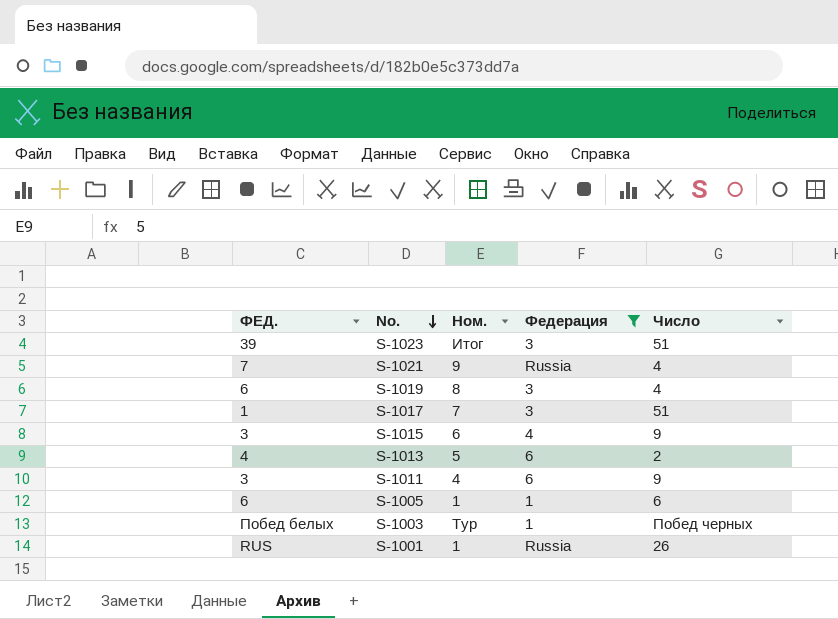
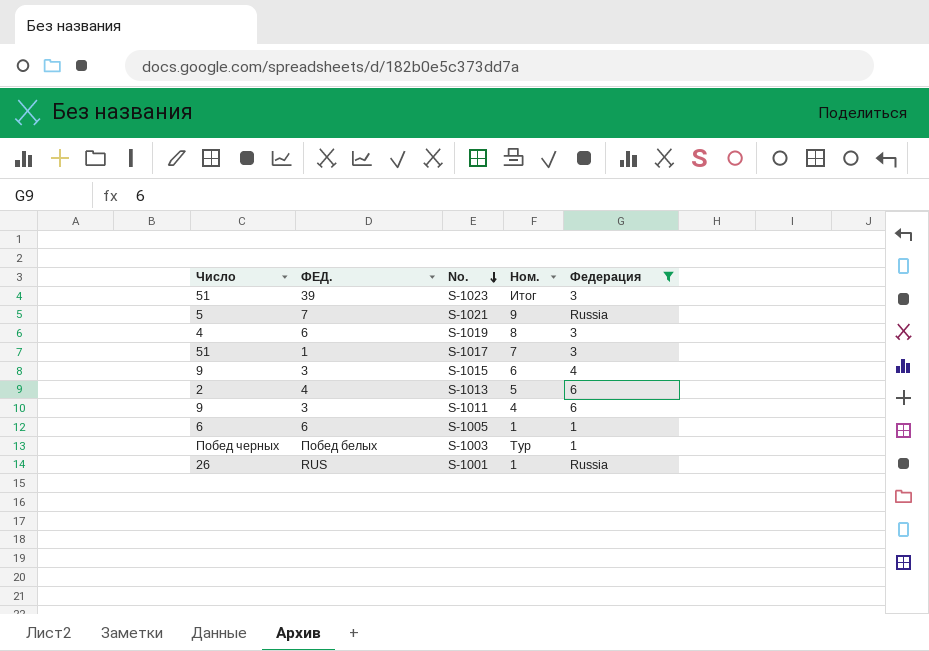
column Число | position: 5 -> 1
S-1021 | Число: 4 -> 5

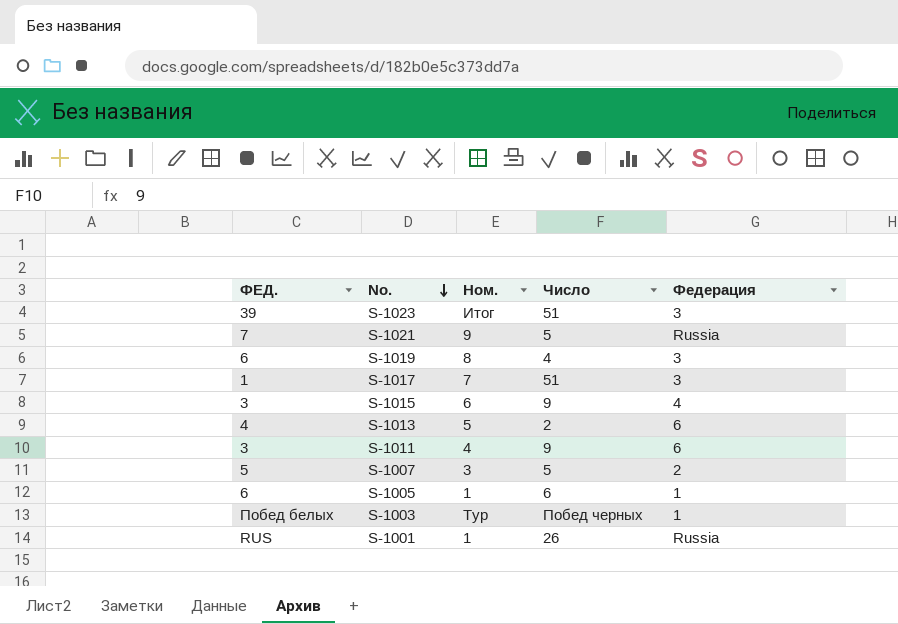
filter: Федерация != 2 -> none
column Число | position: 1 -> 4

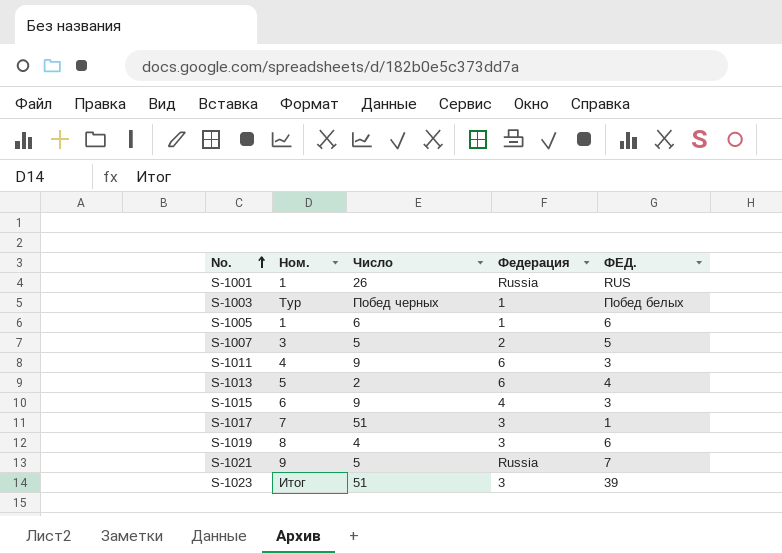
row order: No. descending -> No. ascending
column ФЕД. | position: 1 -> 5

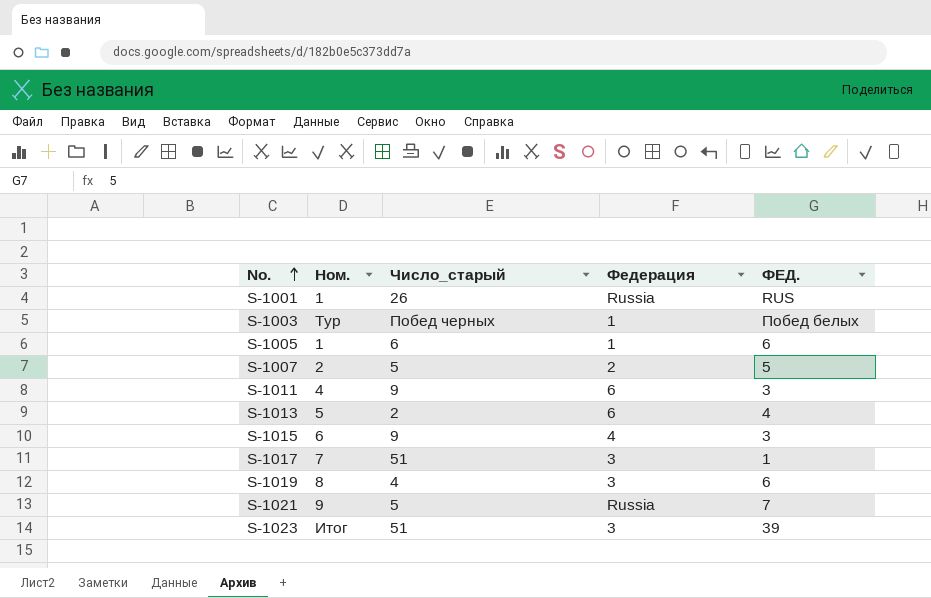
column name: Число -> Число_старый
S-1007 | Ном.: 3 -> 2

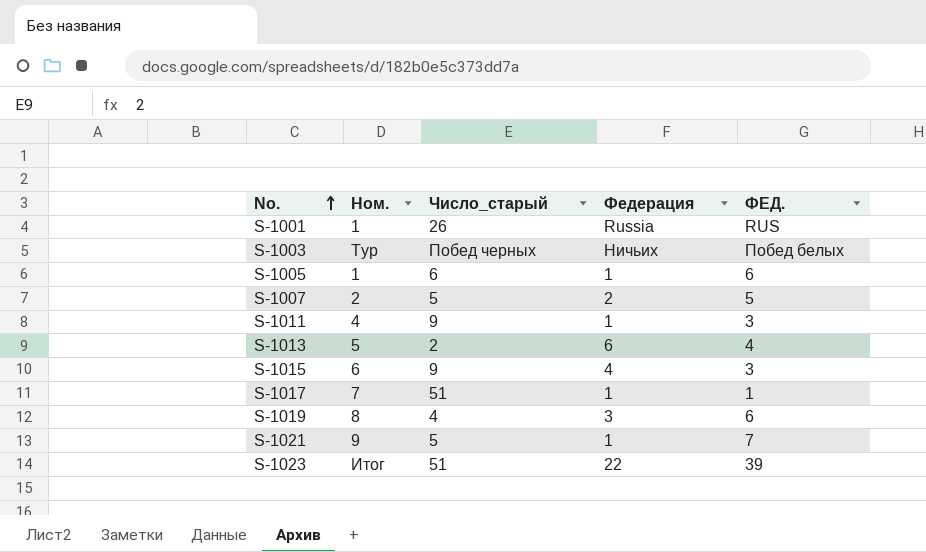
S-1003 | Федерация: 1 -> Ничьих
S-1011 | Федерация: 6 -> 1
S-1017 | Федерация: 3 -> 1
S-1021 | Федерация: Russia -> 1
S-1023 | Федерация: 3 -> 22

